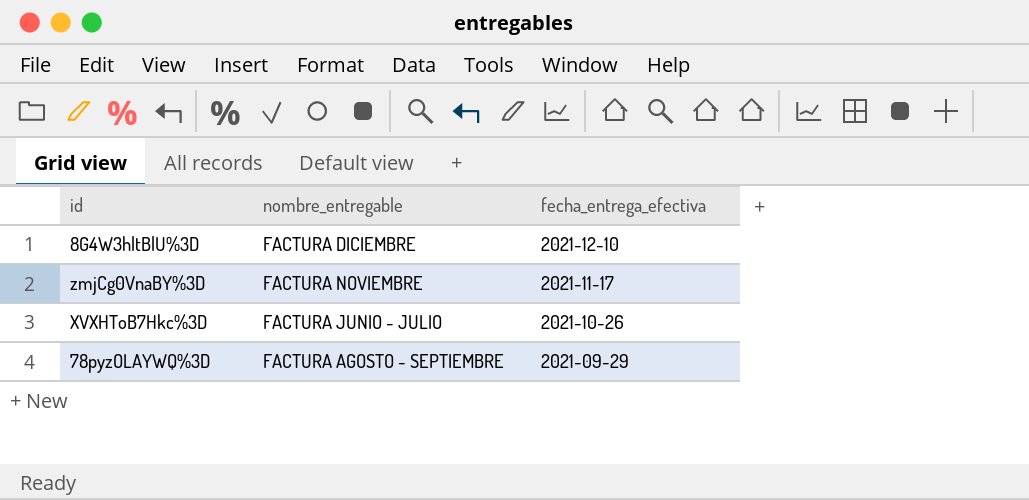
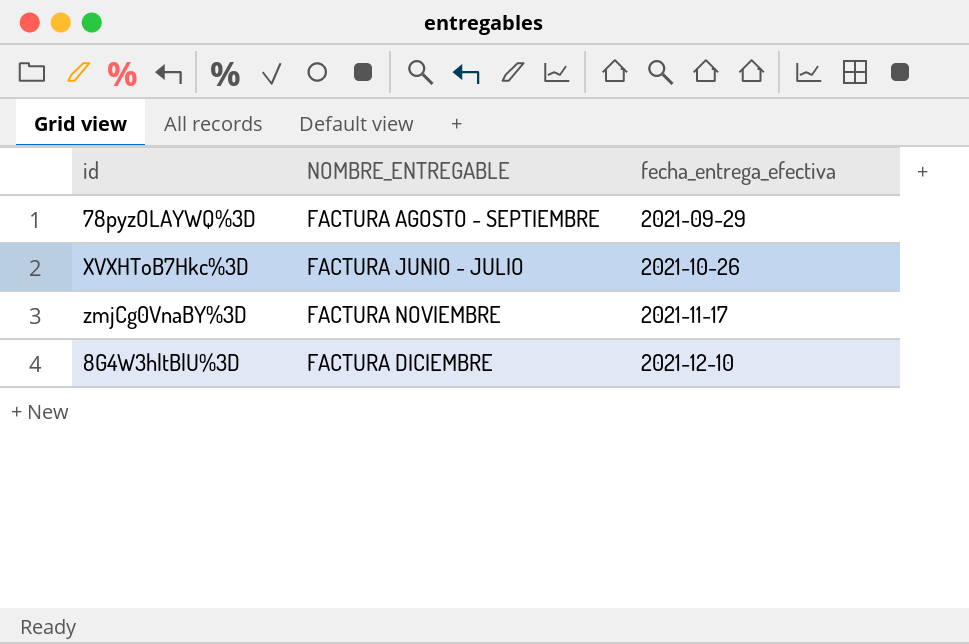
row order: fecha_entrega_efectiva descending -> fecha_entrega_efectiva ascending
column name: nombre_entregable -> NOMBRE_ENTREGABLE

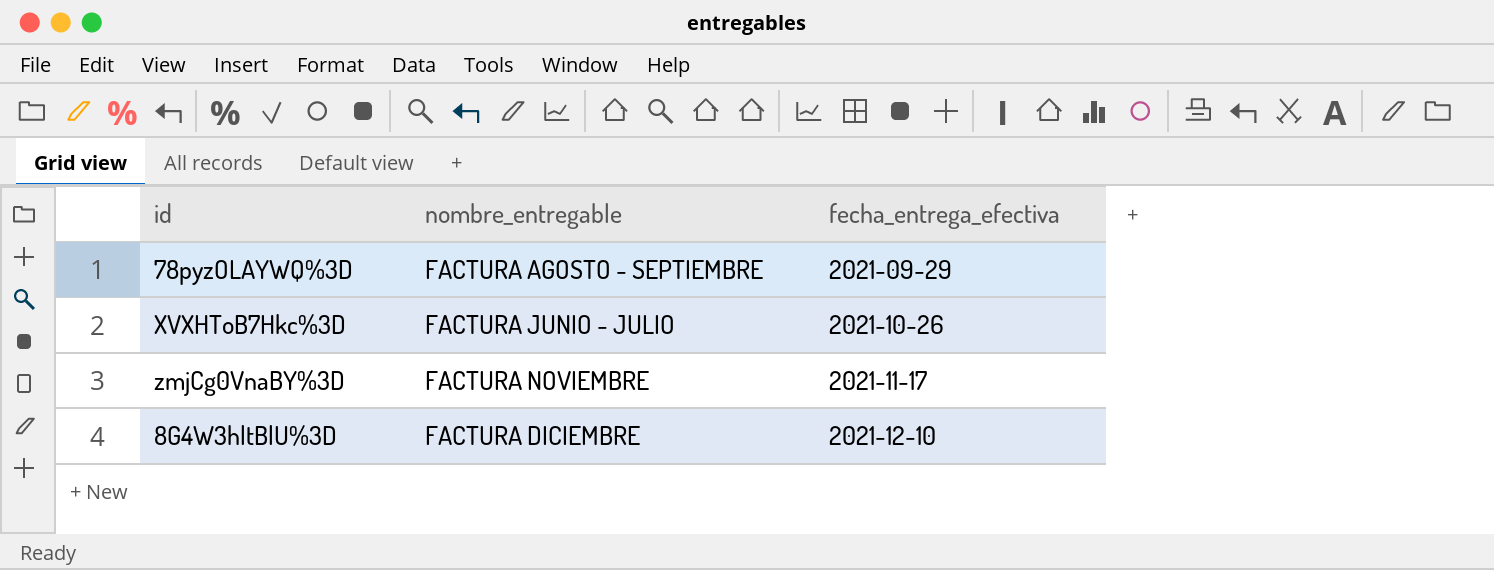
column name: NOMBRE_ENTREGABLE -> nombre_entregable

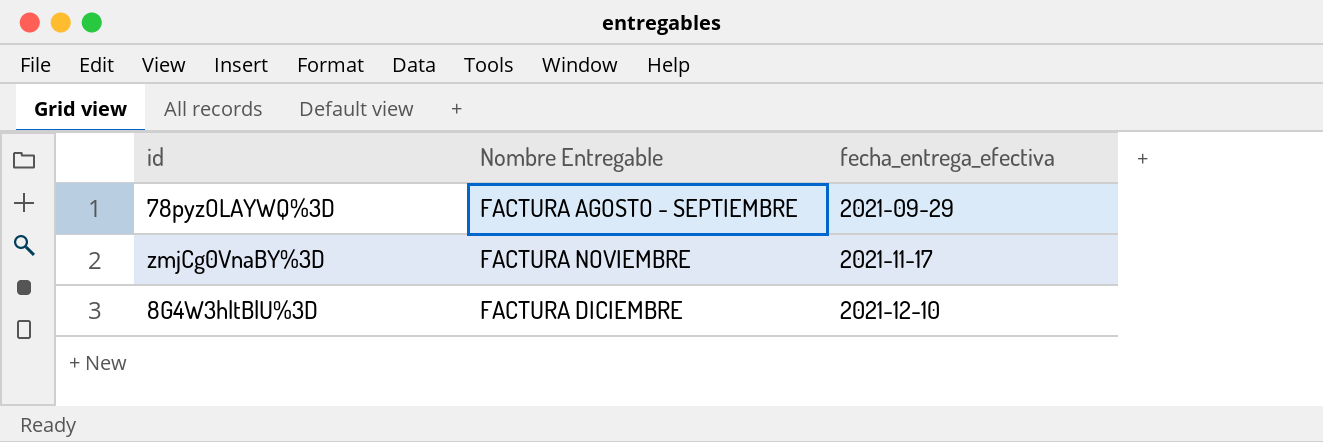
column name: nombre_entregable -> Nombre Entregable
row XVXHToB7Hkc%3D: FACTURA JUNIO - JULIO | 2021-10-26 -> none

